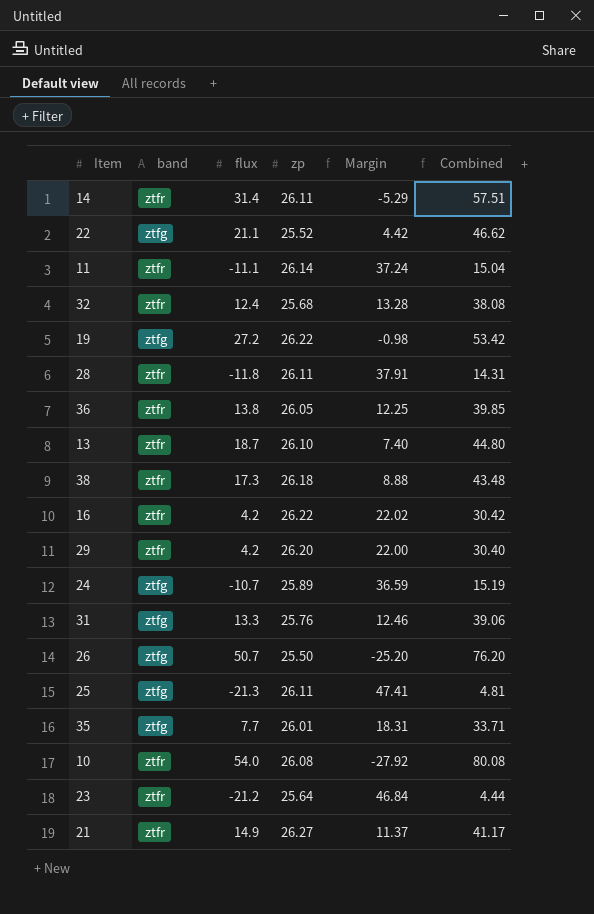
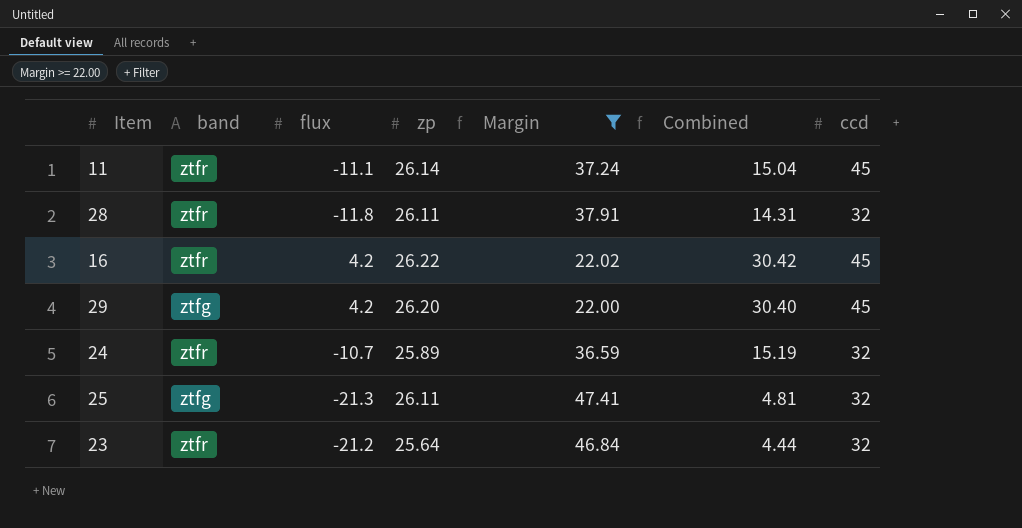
filter: none -> Margin >= 22.00
column ccd | position: none -> 7
29 | band: ztfr -> ztfg
24 | band: ztfg -> ztfr

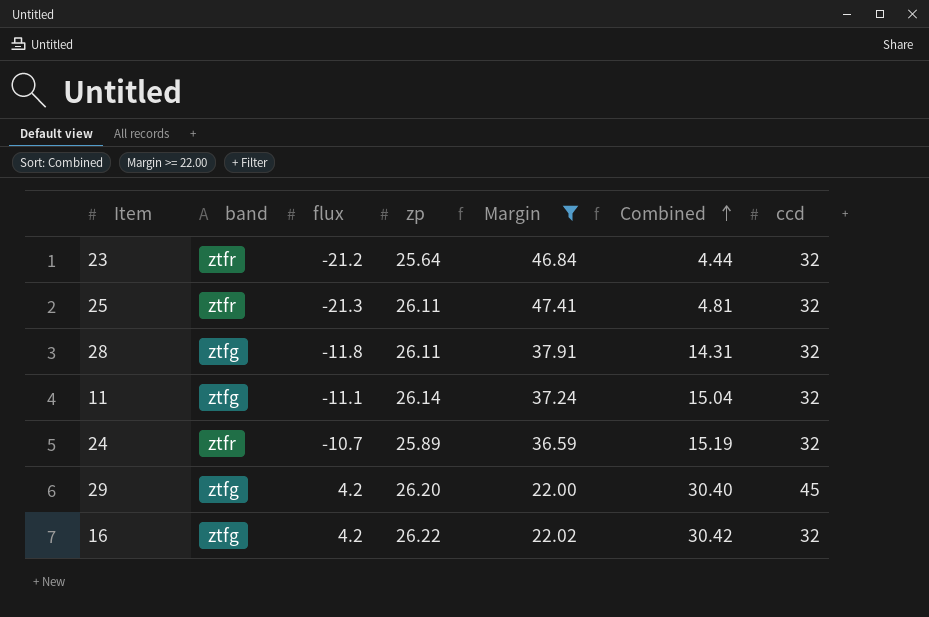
row order: none -> Combined ascending
25 | band: ztfg -> ztfr
28 | band: ztfr -> ztfg
11 | band: ztfr -> ztfg
11 | ccd: 45 -> 32
16 | band: ztfr -> ztfg
16 | ccd: 45 -> 32

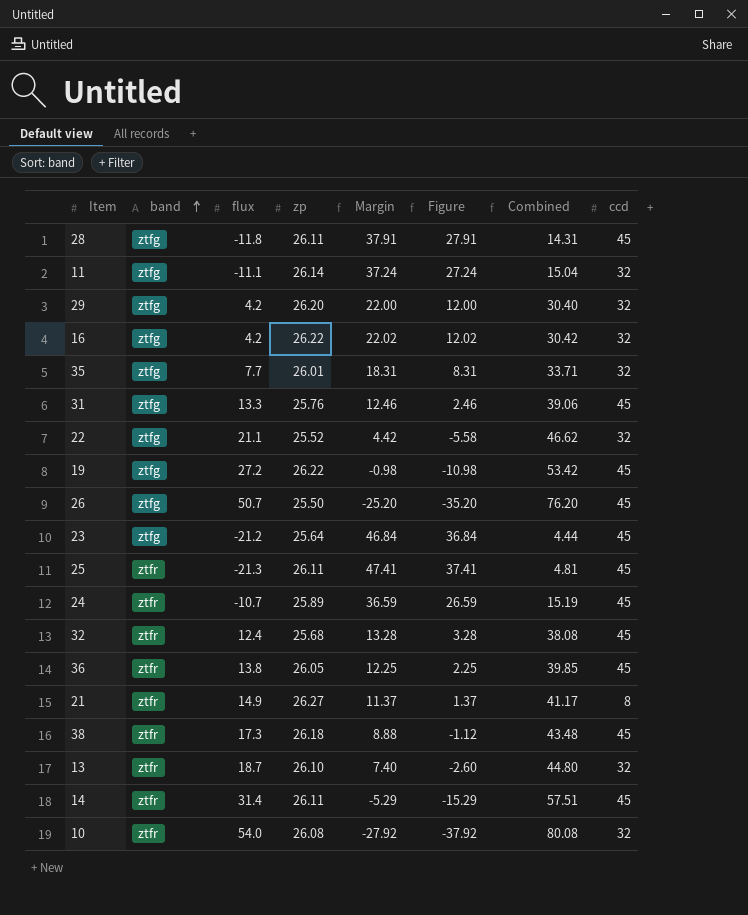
filter: Margin >= 22.00 -> none
row order: Combined ascending -> band ascending
column Figure | formula: none -> [Margin] - 10
28 | ccd: 32 -> 45
29 | ccd: 45 -> 32
23 | band: ztfr -> ztfg
23 | ccd: 32 -> 45
25 | ccd: 32 -> 45
24 | ccd: 32 -> 45

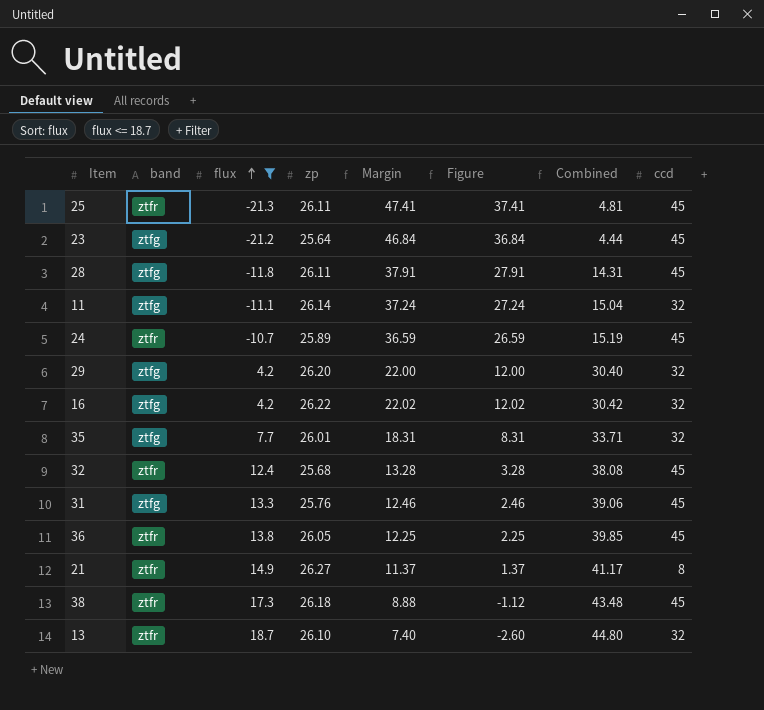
filter: none -> flux <= 18.7
row order: band ascending -> flux ascending

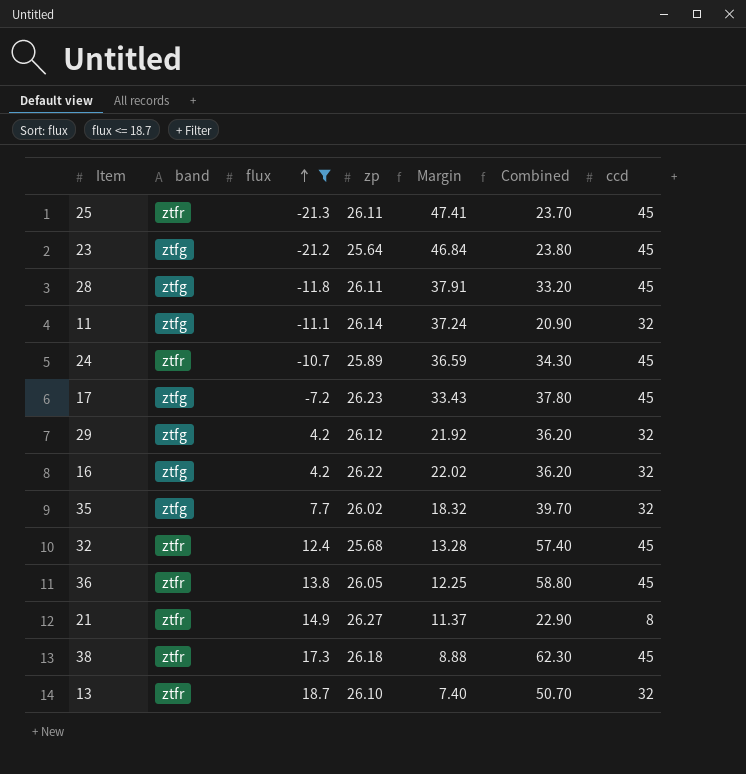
column Figure | formula: [Margin] - 10 -> none
column Combined | formula: [flux] + [zp] -> [flux] + [ccd]
row 31: ztfg | 13.3 | 25.76 | 12.46 | 2.46 | 39.06 | 45 -> none
row 17: none -> ztfg | -7.2 | 26.23 | 33.43 | 37.80 | 45
29 | zp: 26.20 -> 26.12
29 | Margin: 22.00 -> 21.92
35 | zp: 26.01 -> 26.02
35 | Margin: 18.31 -> 18.32

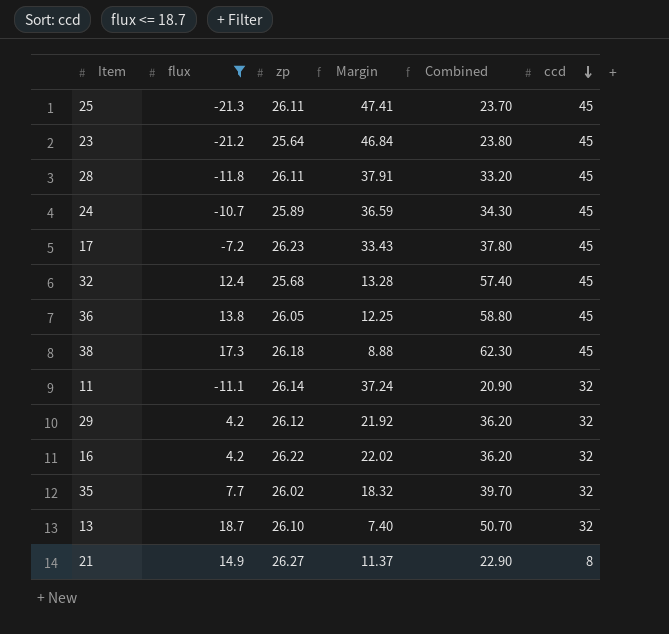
row order: flux ascending -> ccd descending
column band | position: 2 -> none

